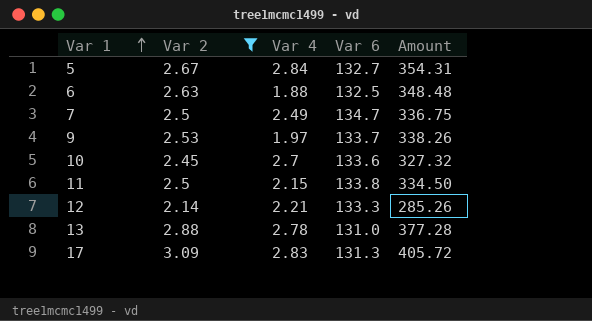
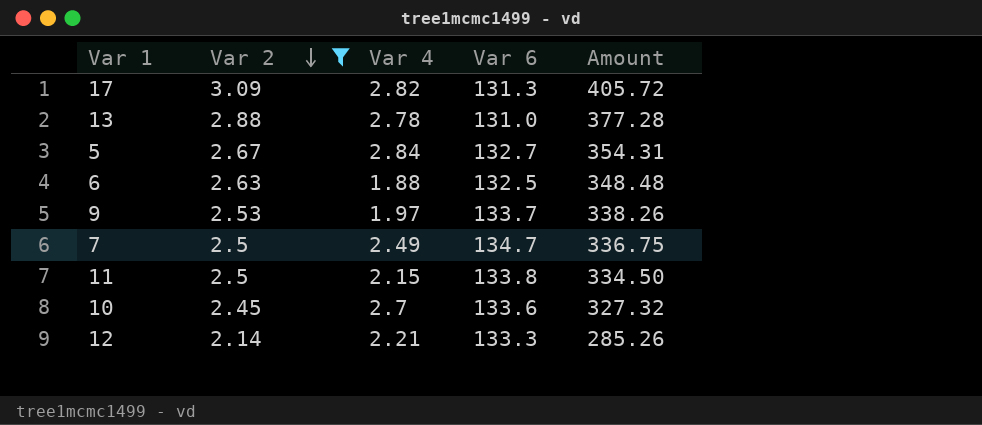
row order: Var 1 ascending -> Var 2 descending
17 | Var 4: 2.83 -> 2.82

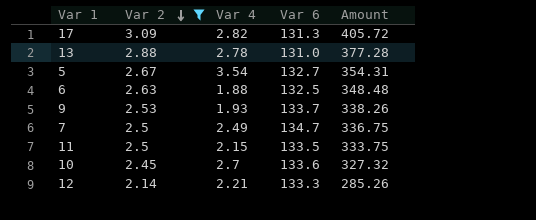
5 | Var 4: 2.84 -> 3.54
9 | Var 4: 1.97 -> 1.93
11 | Var 6: 133.8 -> 133.5
11 | Amount: 334.50 -> 333.75

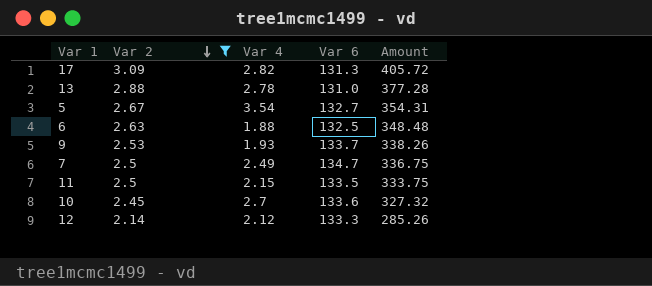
12 | Var 4: 2.21 -> 2.12

